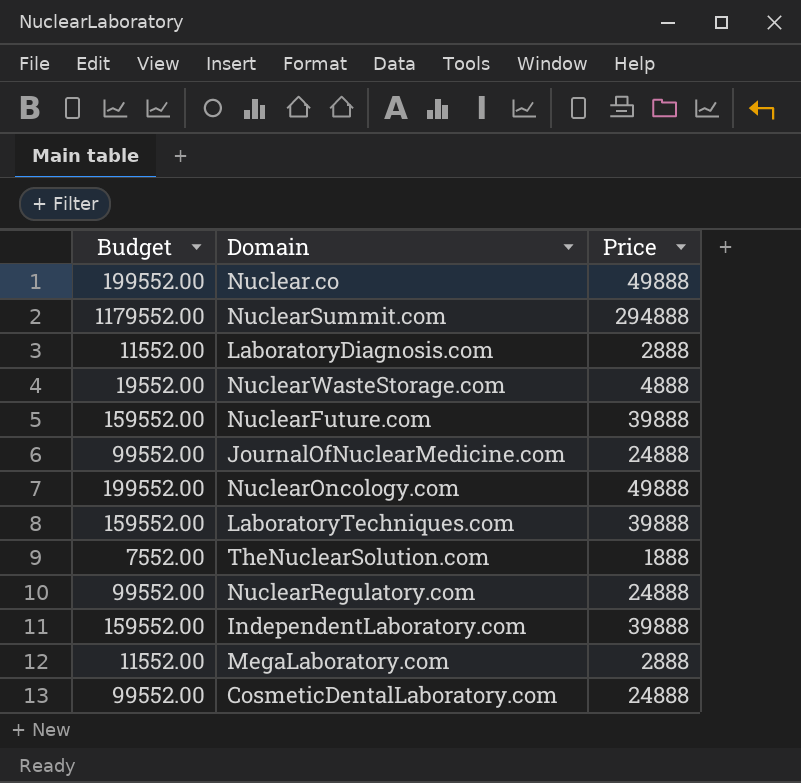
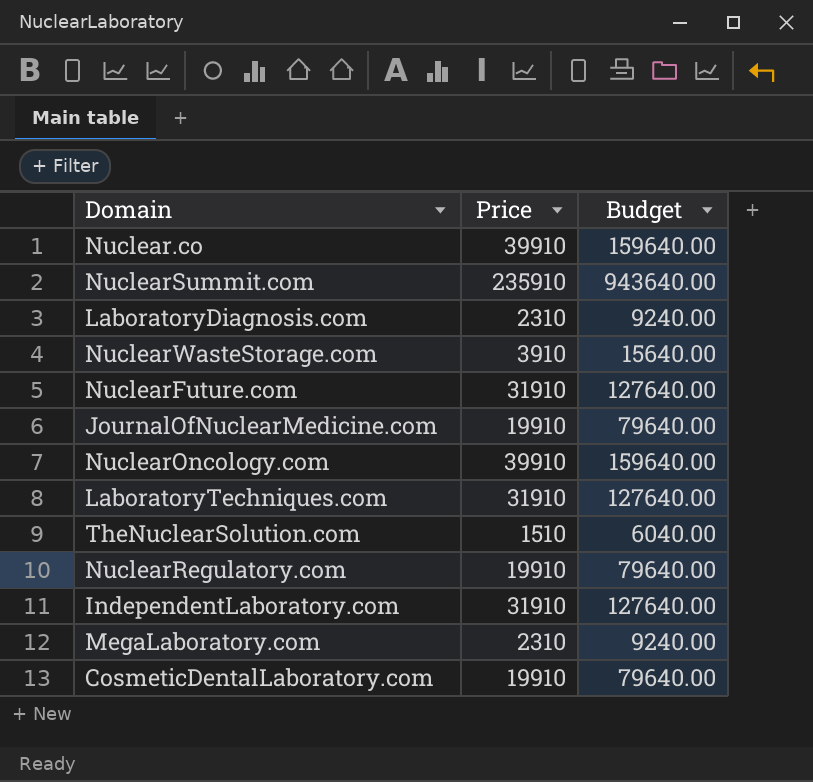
column Budget | position: 1 -> 3
Nuclear.co | Price: 49888 -> 39910
Nuclear.co | Budget: 199552.00 -> 159640.00
NuclearSummit.com | Price: 294888 -> 235910
NuclearSummit.com | Budget: 1179552.00 -> 943640.00
LaboratoryDiagnosis.com | Price: 2888 -> 2310
LaboratoryDiagnosis.com | Budget: 11552.00 -> 9240.00
NuclearWasteStorage.com | Price: 4888 -> 3910
NuclearWasteStorage.com | Budget: 19552.00 -> 15640.00
NuclearFuture.com | Price: 39888 -> 31910
NuclearFuture.com | Budget: 159552.00 -> 127640.00
JournalOfNuclearMedicine.com | Price: 24888 -> 19910
JournalOfNuclearMedicine.com | Budget: 99552.00 -> 79640.00
NuclearOncology.com | Price: 49888 -> 39910
NuclearOncology.com | Budget: 199552.00 -> 159640.00
LaboratoryTechniques.com | Price: 39888 -> 31910
LaboratoryTechniques.com | Budget: 159552.00 -> 127640.00
TheNuclearSolution.com | Price: 1888 -> 1510
TheNuclearSolution.com | Budget: 7552.00 -> 6040.00
NuclearRegulatory.com | Price: 24888 -> 19910
NuclearRegulatory.com | Budget: 99552.00 -> 79640.00
IndependentLaboratory.com | Price: 39888 -> 31910
IndependentLaboratory.com | Budget: 159552.00 -> 127640.00
MegaLaboratory.com | Price: 2888 -> 2310
MegaLaboratory.com | Budget: 11552.00 -> 9240.00
CosmeticDentalLaboratory.com | Price: 24888 -> 19910
CosmeticDentalLaboratory.com | Budget: 99552.00 -> 79640.00

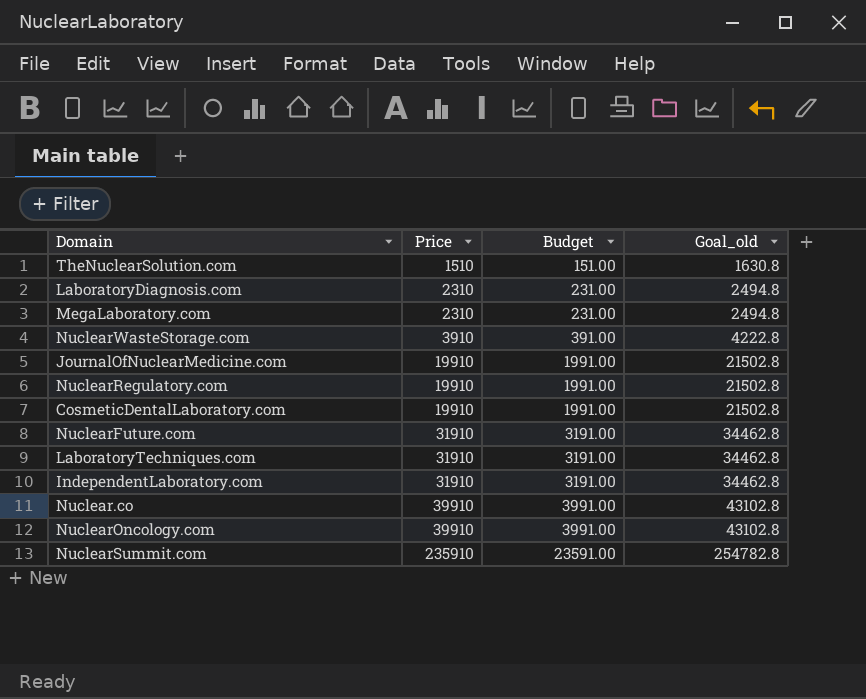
row order: none -> Price ascending
column Budget | formula: [Price] * 4 -> [Price] * 0.1
column Goal_old | formula: none -> [Price] * 1.08

